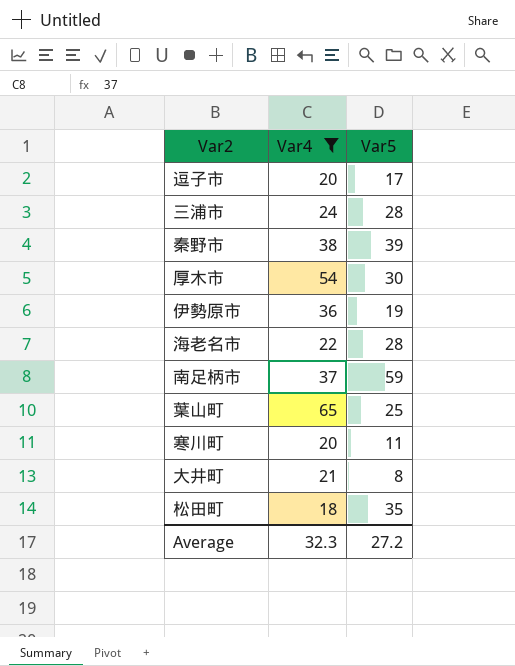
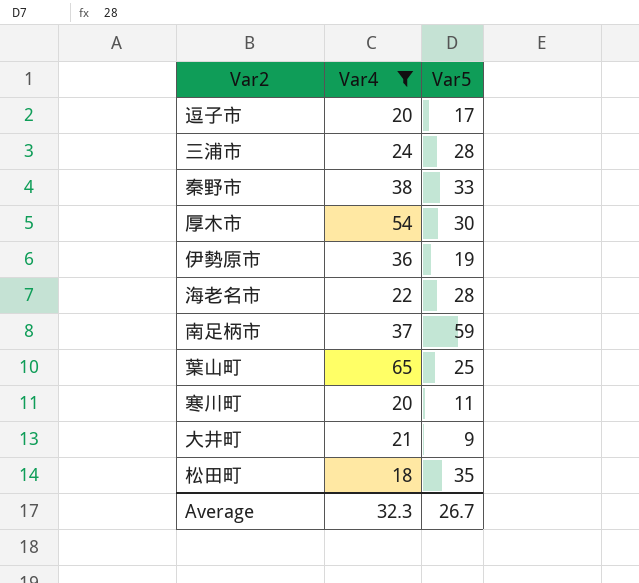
秦野市 | Var5: 39 -> 33
大井町 | Var5: 8 -> 9
Average | Var5: 27.2 -> 26.7

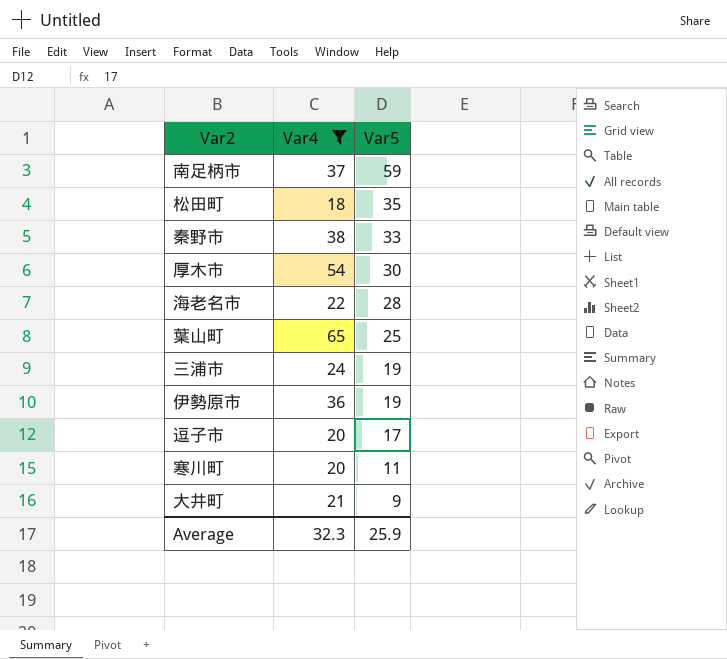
row order: none -> Var5 descending
三浦市 | Var5: 28 -> 19
Average | Var5: 26.7 -> 25.9

